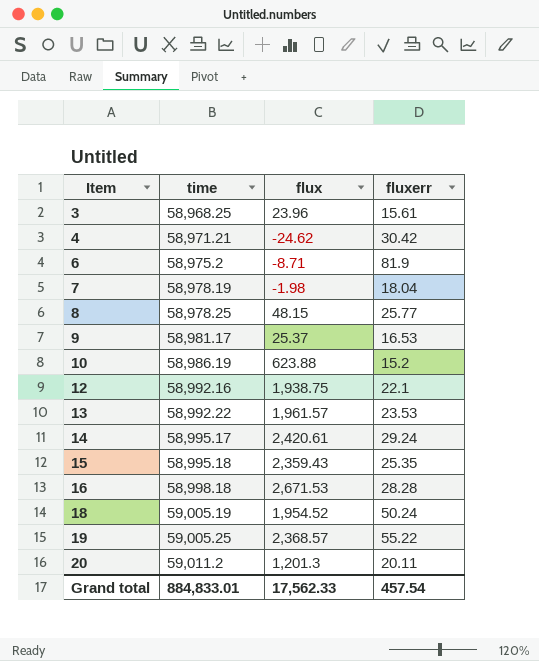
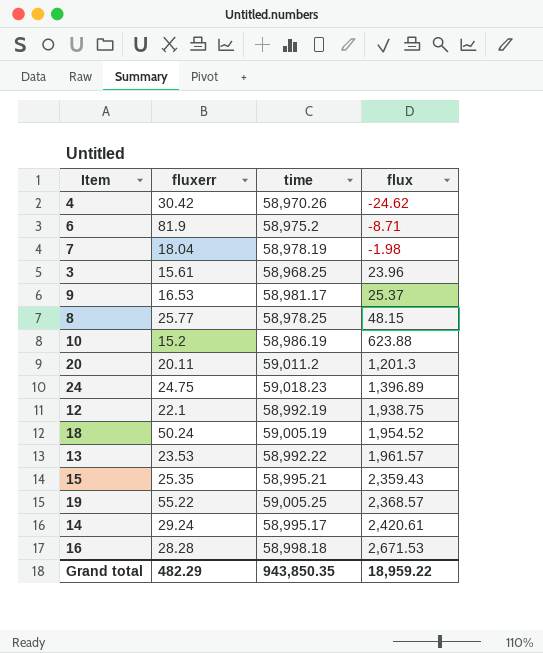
row order: Item ascending -> flux ascending
column fluxerr | position: 4 -> 2
4 | time: 58,971.21 -> 58,970.26
row 24: none -> 24.75 | 59,018.23 | 1,396.89
12 | time: 58,992.16 -> 58,992.19
15 | time: 58,995.18 -> 58,995.21
Grand total | fluxerr: 457.54 -> 482.29
Grand total | time: 884,833.01 -> 943,850.35
Grand total | flux: 17,562.33 -> 18,959.22

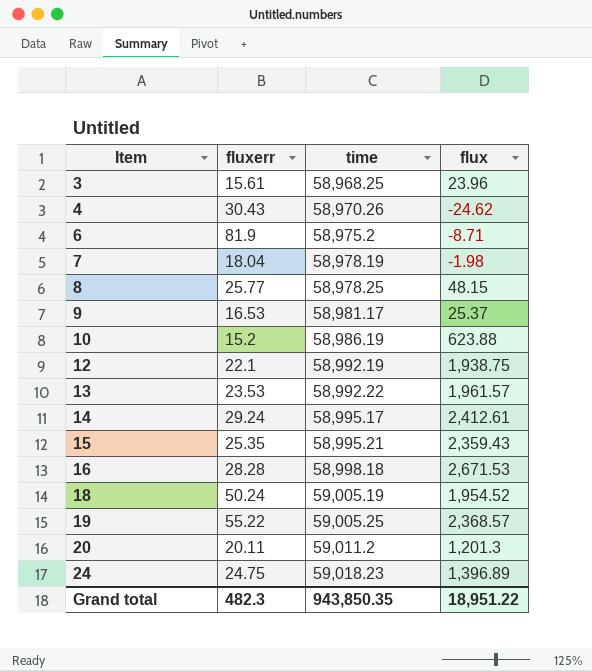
row order: flux ascending -> Item ascending
4 | fluxerr: 30.42 -> 30.43
14 | flux: 2,420.61 -> 2,412.61
Grand total | fluxerr: 482.29 -> 482.3
Grand total | flux: 18,959.22 -> 18,951.22

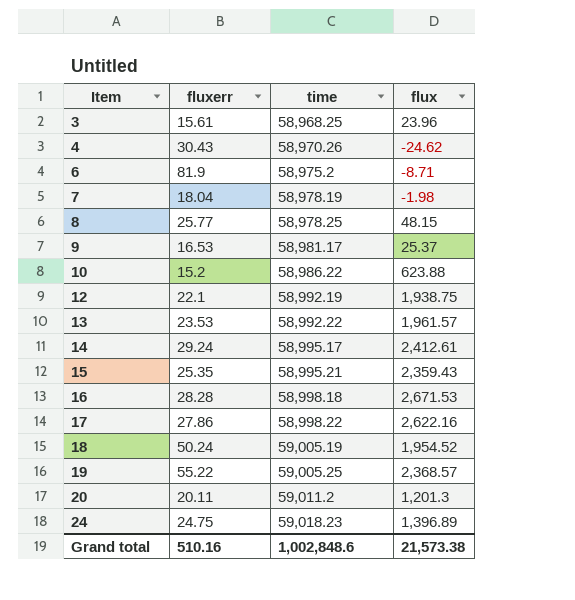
10 | time: 58,986.19 -> 58,986.22
row 17: none -> 27.86 | 58,998.22 | 2,622.16
Grand total | fluxerr: 482.3 -> 510.16
Grand total | time: 943,850.35 -> 1,002,848.6
Grand total | flux: 18,951.22 -> 21,573.38

